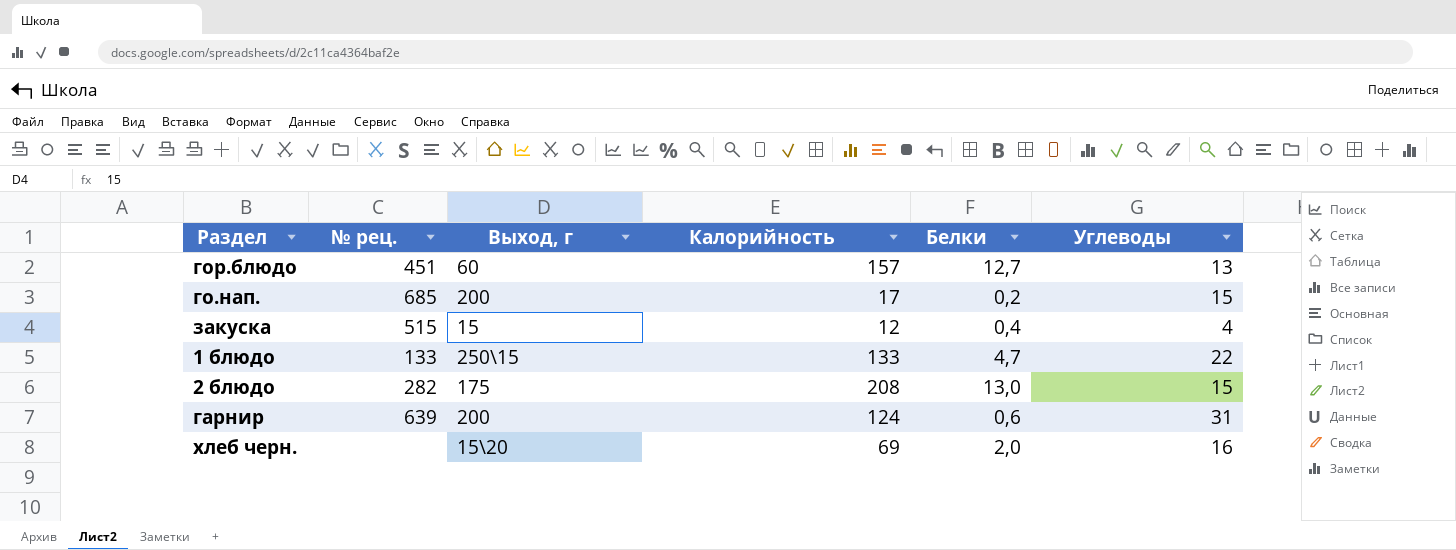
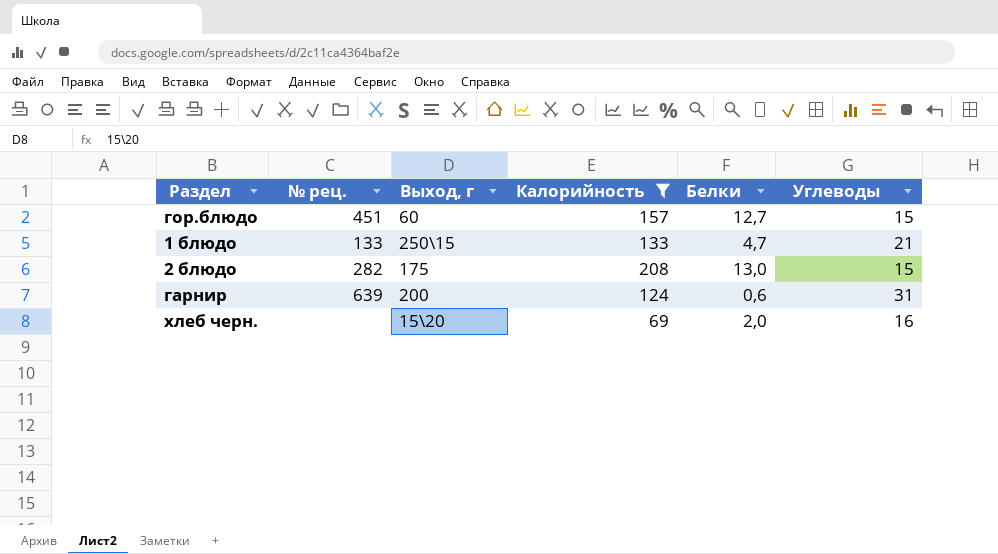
filter: none -> Калорийность >= 69
гор.блюдо | Углеводы: 13 -> 15
1 блюдо | Углеводы: 22 -> 21

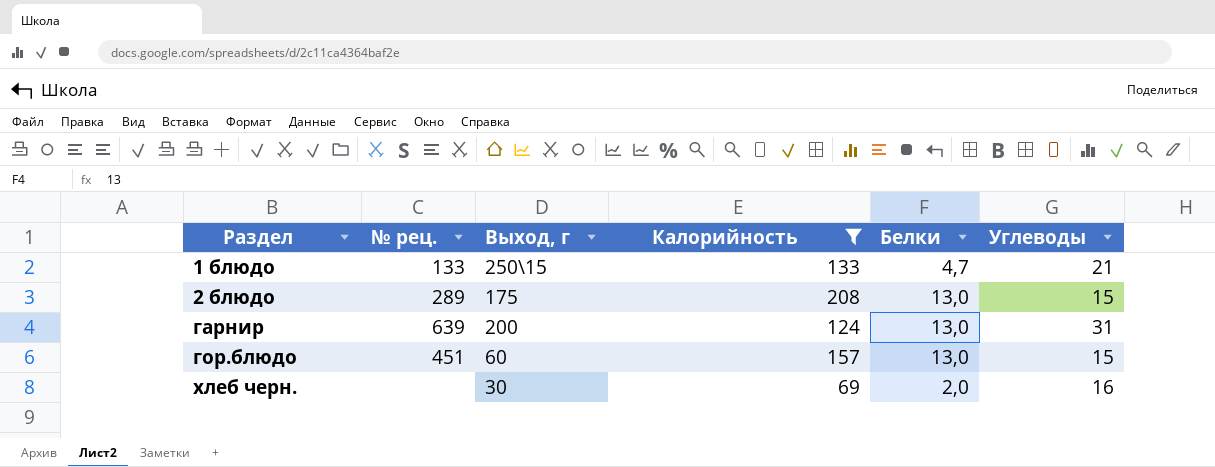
row order: none -> Раздел ascending
2 блюдо | № рец.: 282 -> 289
гарнир | Белки: 0,6 -> 13,0
гор.блюдо | Белки: 12,7 -> 13,0
хлеб черн. | Выход, г: 15\20 -> 30

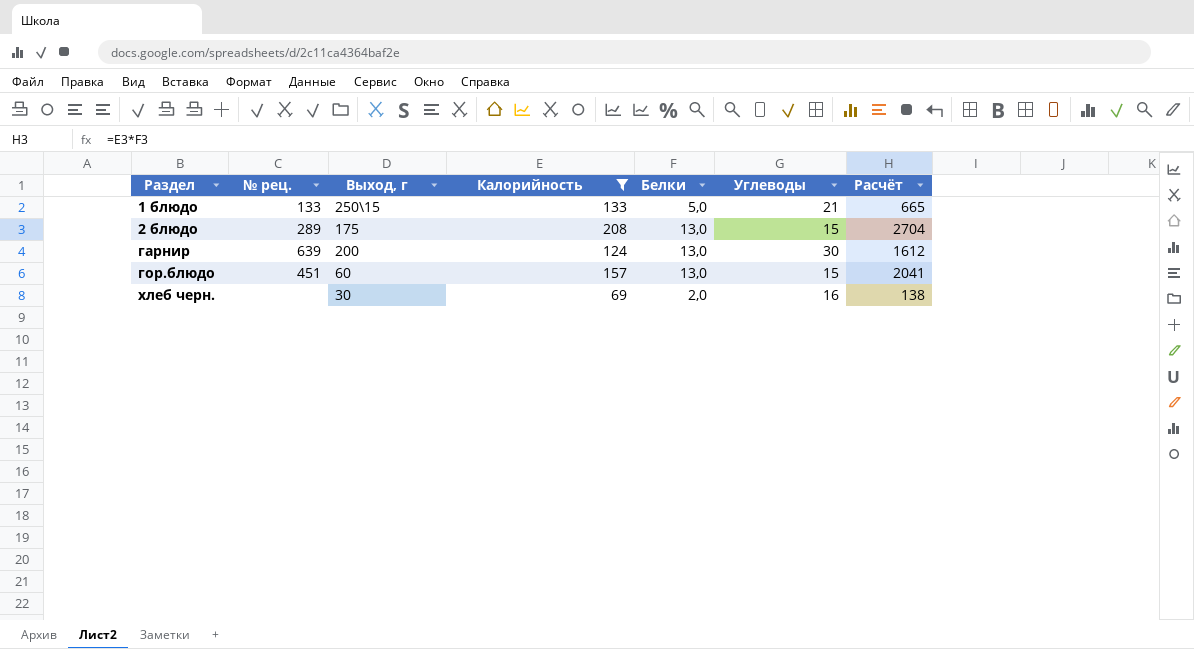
column Расчёт | formula: none -> [Калорийность] * [Белки]
1 блюдо | Белки: 4,7 -> 5,0
гарнир | Углеводы: 31 -> 30

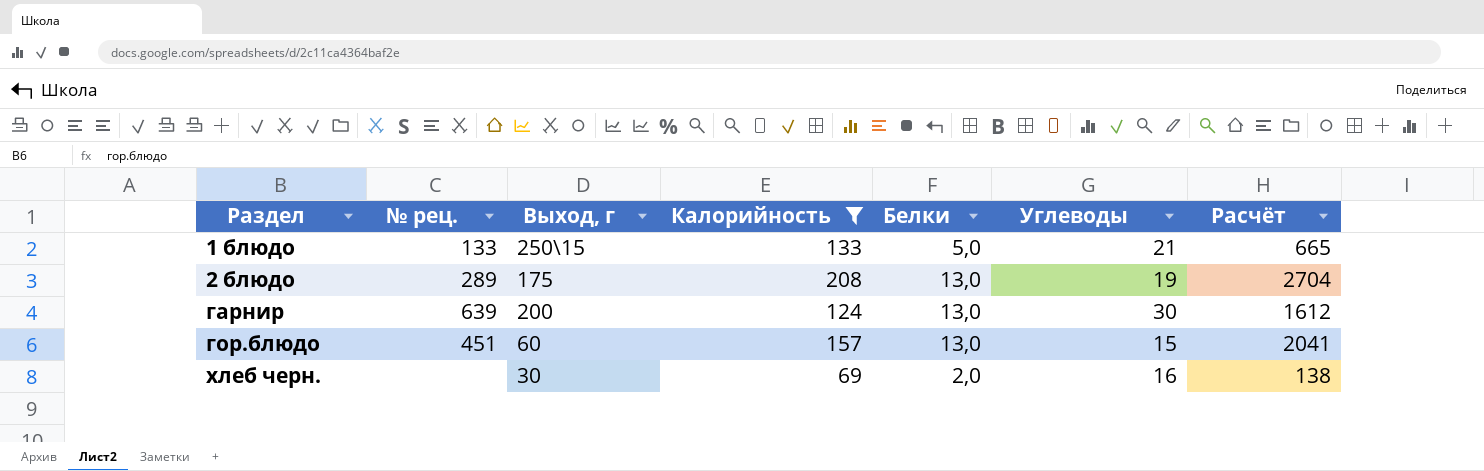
2 блюдо | Углеводы: 15 -> 19

